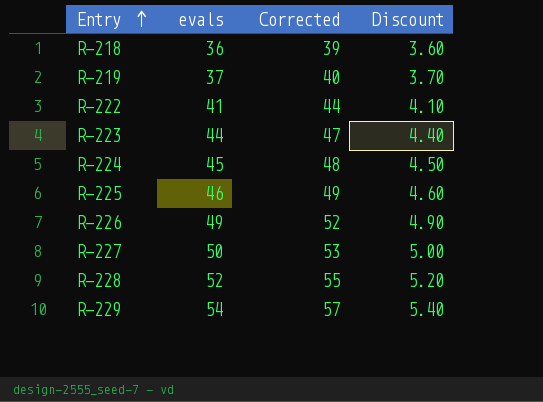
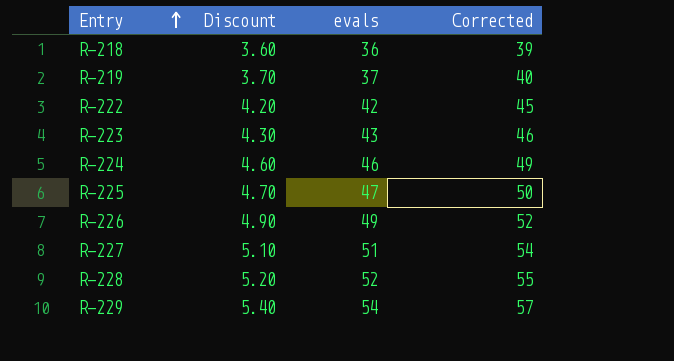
column Discount | position: 4 -> 2
R-222 | Discount: 4.10 -> 4.20
R-222 | evals: 41 -> 42
R-222 | Corrected: 44 -> 45
R-223 | Discount: 4.40 -> 4.30
R-223 | evals: 44 -> 43
R-223 | Corrected: 47 -> 46
R-224 | Discount: 4.50 -> 4.60
R-224 | evals: 45 -> 46
R-224 | Corrected: 48 -> 49
R-225 | Discount: 4.60 -> 4.70
R-225 | evals: 46 -> 47
R-225 | Corrected: 49 -> 50
R-227 | Discount: 5.00 -> 5.10
R-227 | evals: 50 -> 51
R-227 | Corrected: 53 -> 54

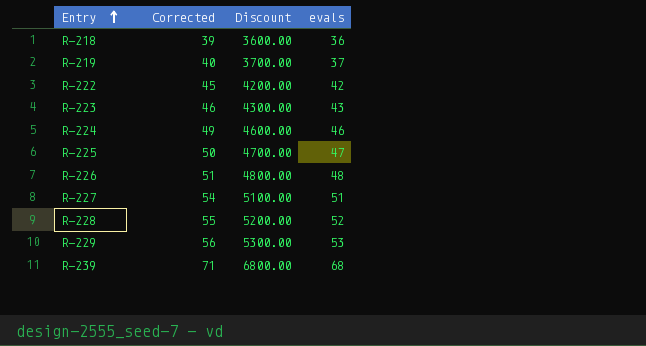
column Corrected | position: 4 -> 2
column Discount | formula: [evals] * 0.1 -> [evals] * 100
R-226 | Corrected: 52 -> 51
R-226 | evals: 49 -> 48
R-229 | Corrected: 57 -> 56
R-229 | evals: 54 -> 53
row R-239: none -> 71 | 6800.00 | 68

